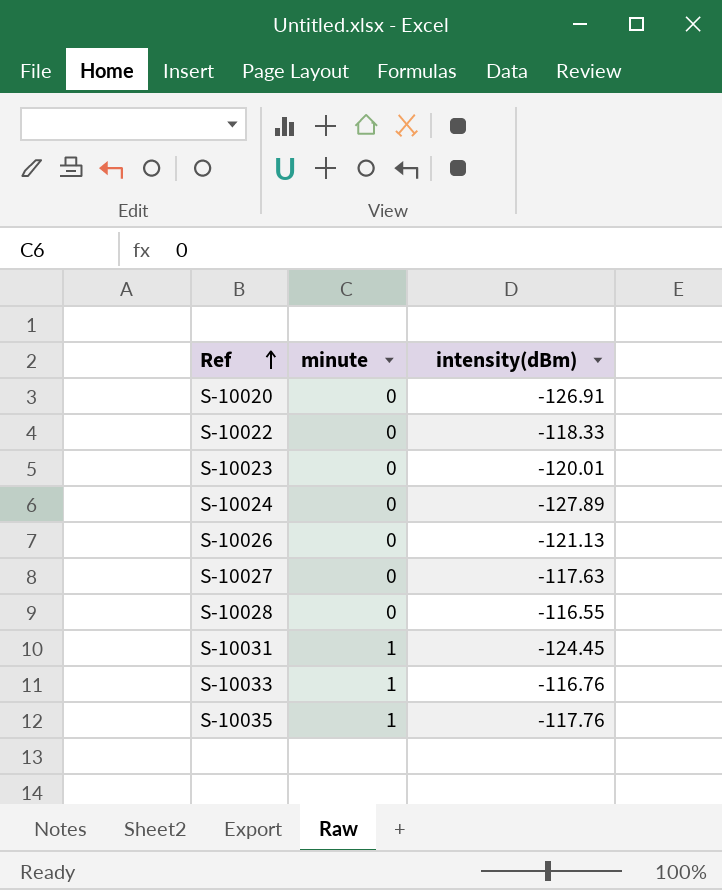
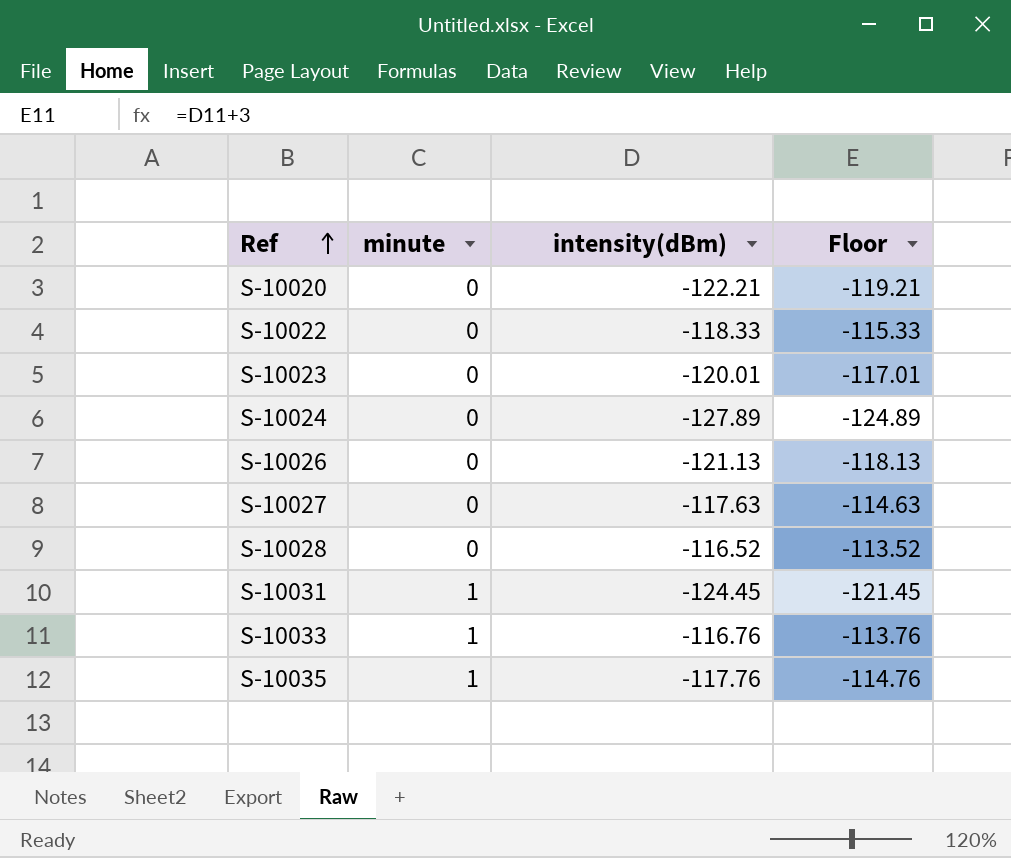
column Floor | formula: none -> [intensity(dBm)] + 3
S-10020 | intensity(dBm): -126.91 -> -122.21
S-10028 | intensity(dBm): -116.55 -> -116.52

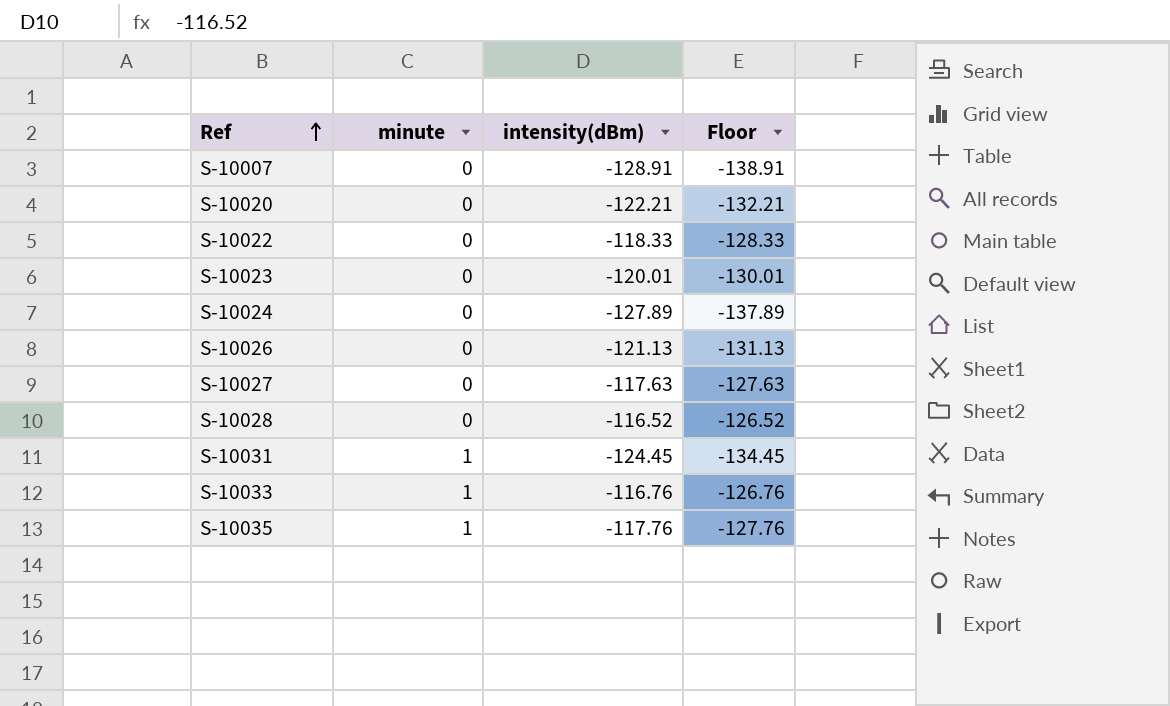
column Floor | formula: [intensity(dBm)] + 3 -> [intensity(dBm)] - 10
row S-10007: none -> 0 | -128.91 | -138.91

